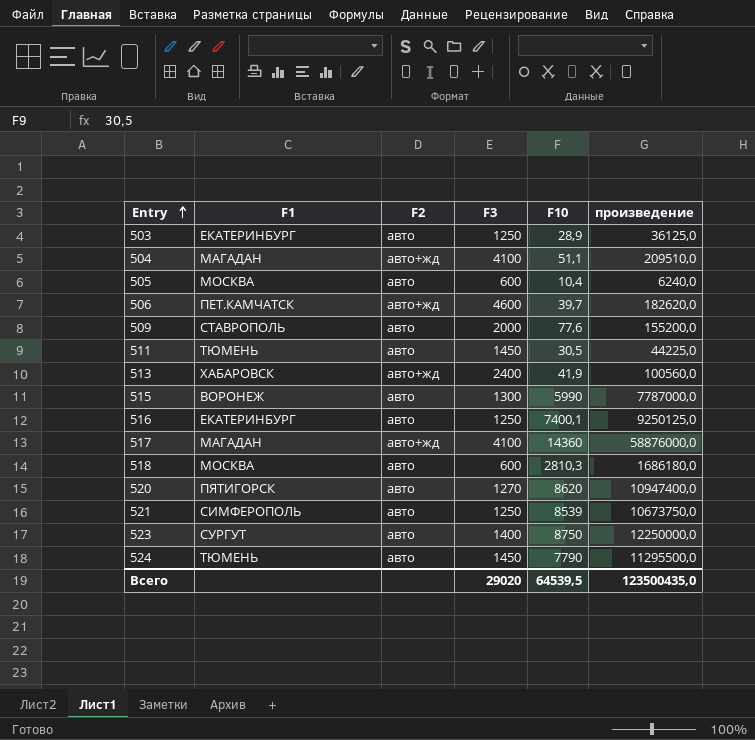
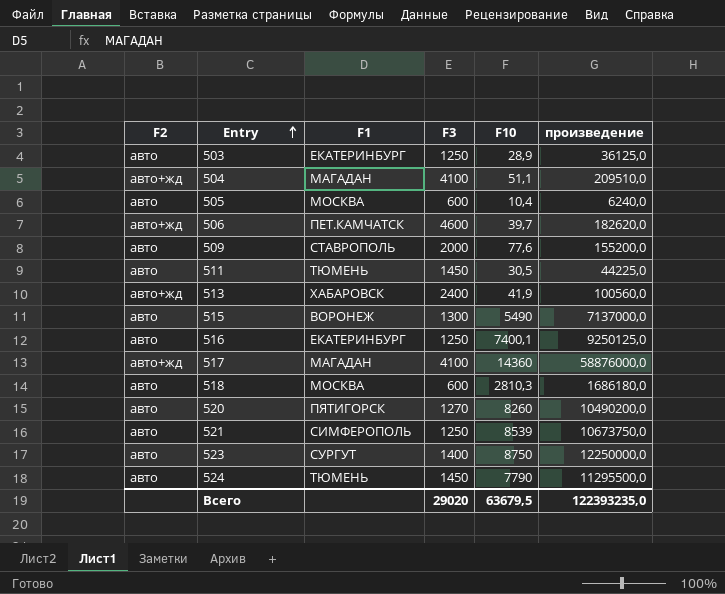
column F2 | position: 3 -> 1
515 | F10: 5990 -> 5490
515 | произведение: 7787000,0 -> 7137000,0
520 | F10: 8620 -> 8260
520 | произведение: 10947400,0 -> 10490200,0
Всего | F10: 64539,5 -> 63679,5
Всего | произведение: 123500435,0 -> 122393235,0

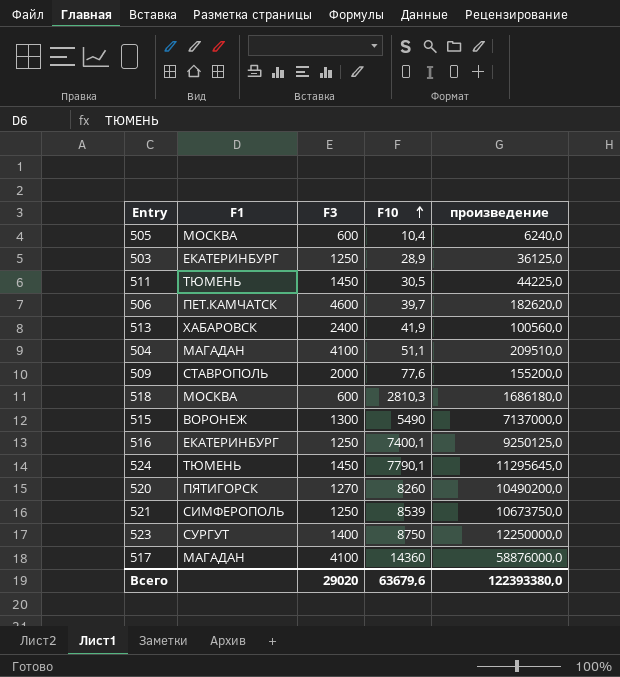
row order: Entry ascending -> F10 ascending
column F2 | position: 1 -> none
524 | F10: 7790 -> 7790,1
524 | произведение: 11295500,0 -> 11295645,0
Всего | F10: 63679,5 -> 63679,6
Всего | произведение: 122393235,0 -> 122393380,0

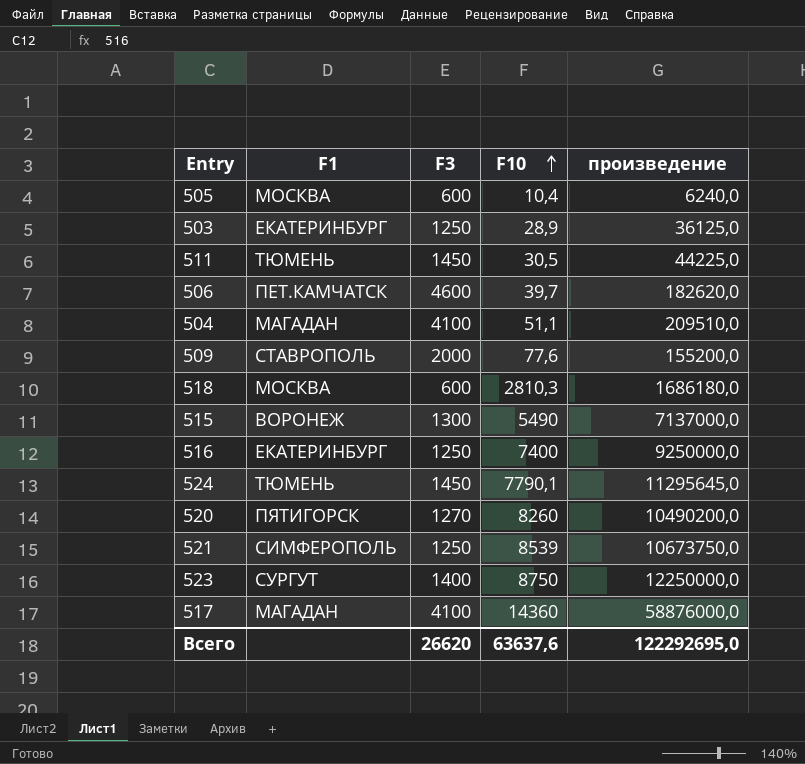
row 513: ХАБАРОВСК | 2400 | 41,9 | 100560,0 -> none
516 | F10: 7400,1 -> 7400
516 | произведение: 9250125,0 -> 9250000,0
Всего | F3: 29020 -> 26620
Всего | F10: 63679,6 -> 63637,6
Всего | произведение: 122393380,0 -> 122292695,0

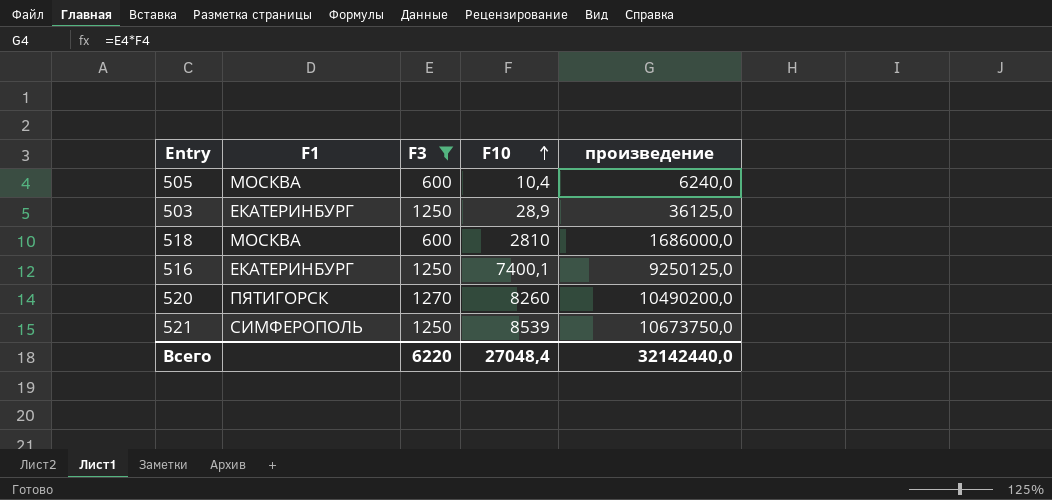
filter: none -> F3 <= 1270
518 | F10: 2810,3 -> 2810
518 | произведение: 1686180,0 -> 1686000,0
516 | F10: 7400 -> 7400,1
516 | произведение: 9250000,0 -> 9250125,0
Всего | F3: 26620 -> 6220
Всего | F10: 63637,6 -> 27048,4
Всего | произведение: 122292695,0 -> 32142440,0

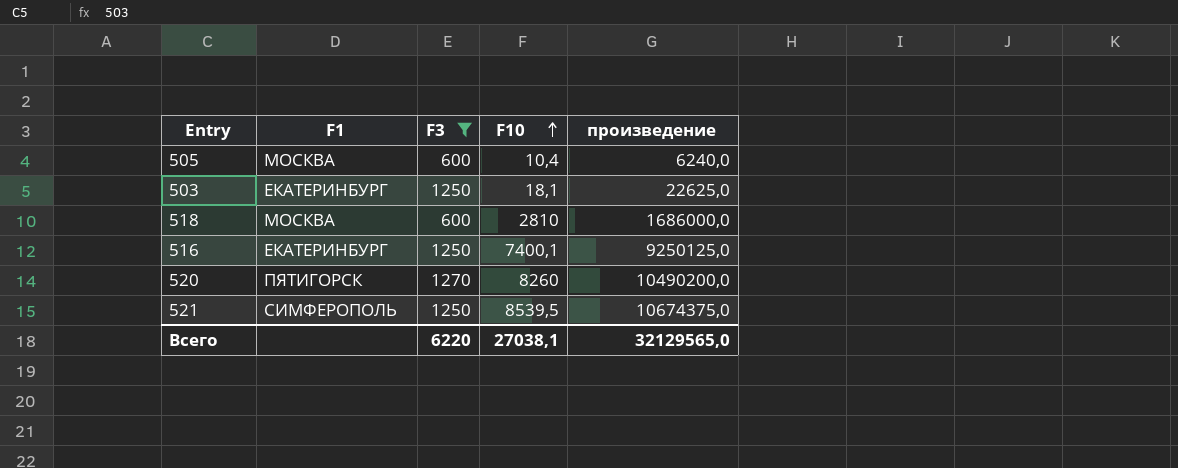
503 | F10: 28,9 -> 18,1
503 | произведение: 36125,0 -> 22625,0
521 | F10: 8539 -> 8539,5
521 | произведение: 10673750,0 -> 10674375,0
Всего | F10: 27048,4 -> 27038,1
Всего | произведение: 32142440,0 -> 32129565,0

